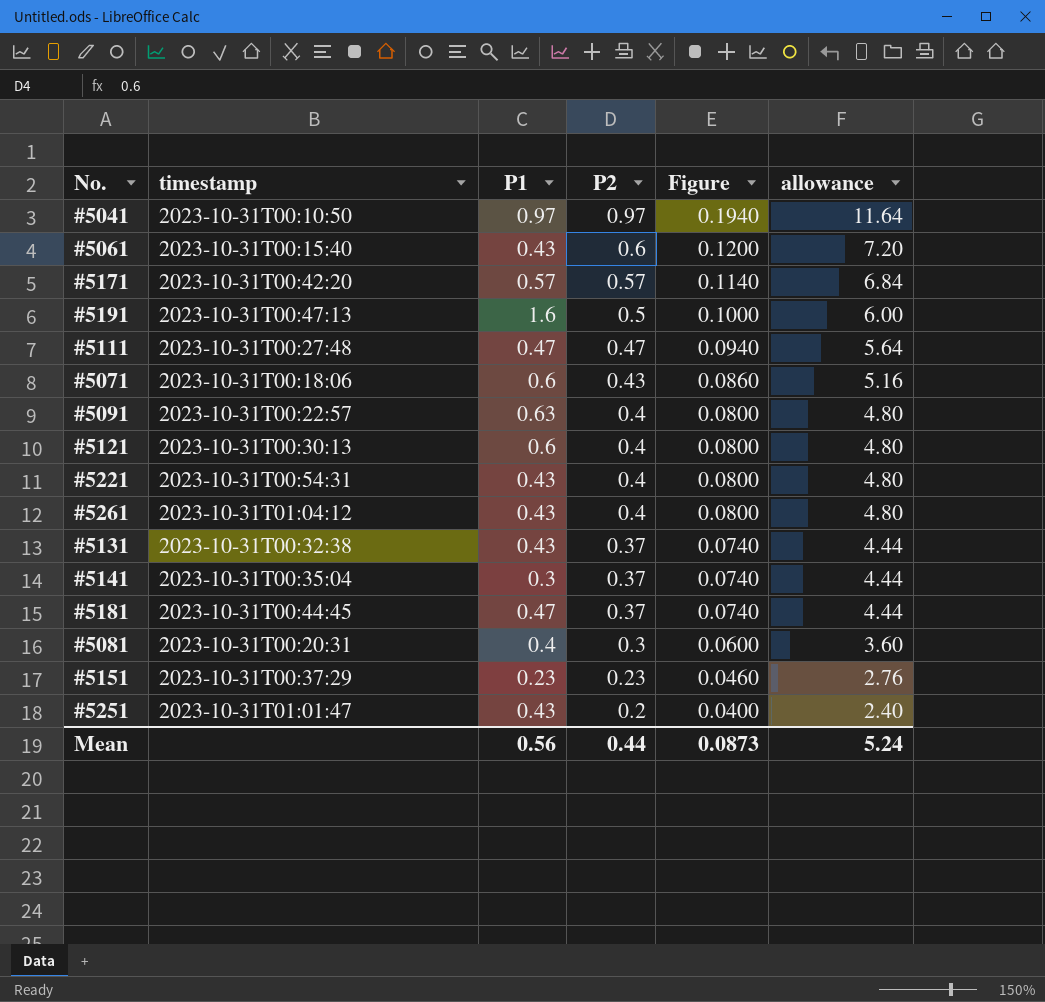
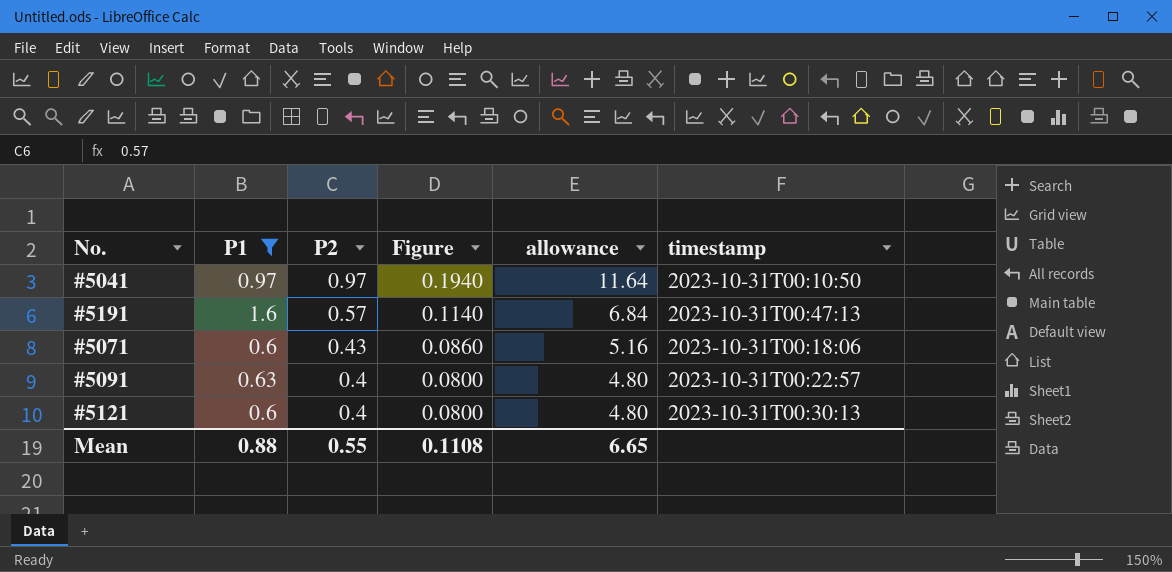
filter: none -> P1 >= 0.6
column timestamp | position: 2 -> 6
#5191 | P2: 0.5 -> 0.57
#5191 | Figure: 0.1000 -> 0.1140
#5191 | allowance: 6.00 -> 6.84
Mean | P1: 0.56 -> 0.88
Mean | P2: 0.44 -> 0.55
Mean | Figure: 0.0873 -> 0.1108
Mean | allowance: 5.24 -> 6.65

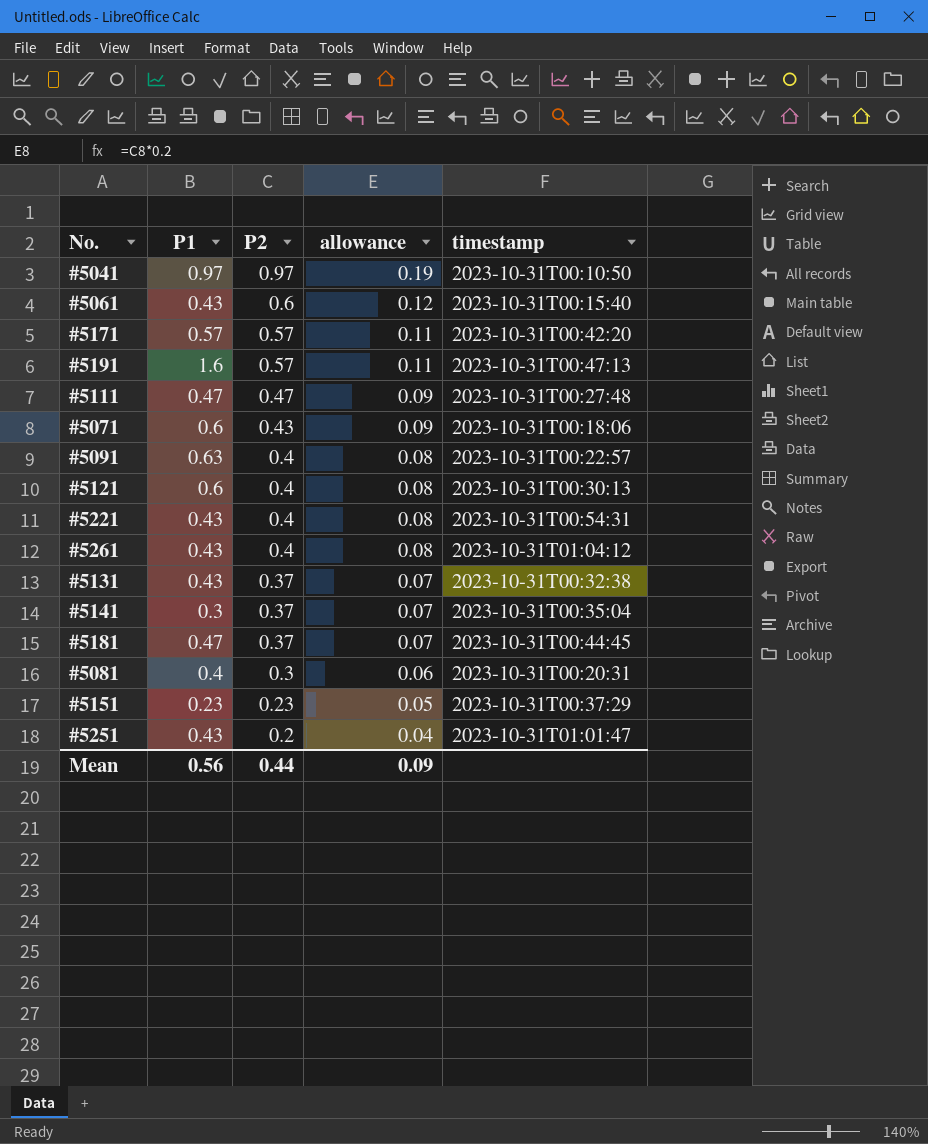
filter: P1 >= 0.6 -> none
column Figure | formula: [P2] * 0.2 -> none
column allowance | formula: [P2] * 12 -> [P2] * 0.2
Mean | P1: 0.88 -> 0.56
Mean | P2: 0.55 -> 0.44
Mean | allowance: 6.65 -> 0.09

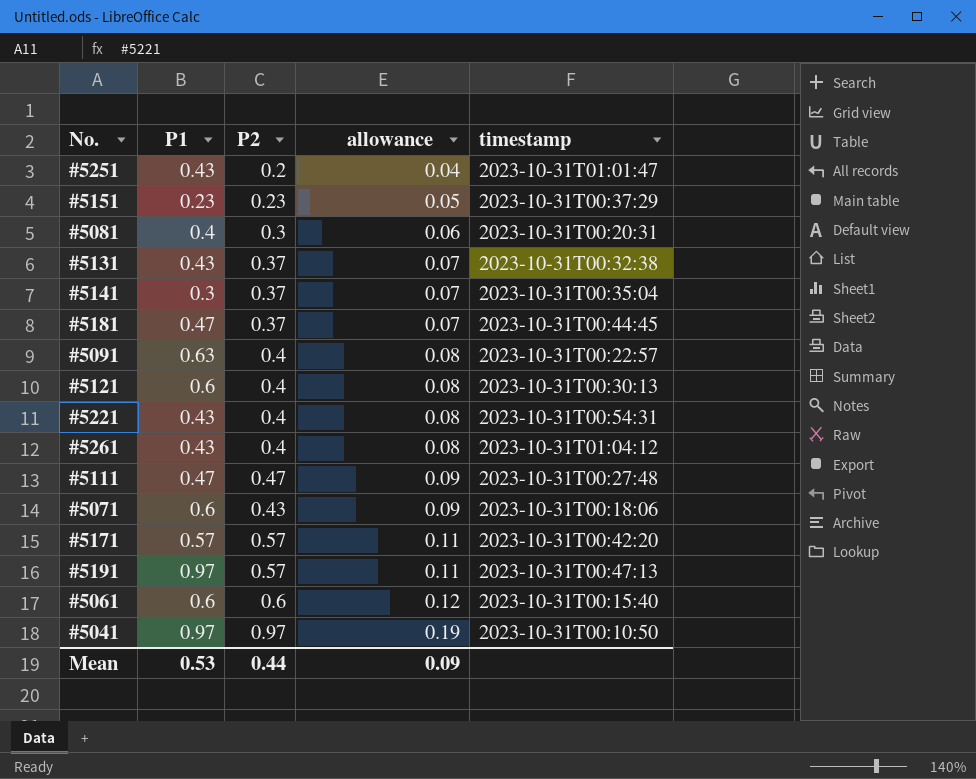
row order: P2 descending -> allowance ascending
#5191 | P1: 1.6 -> 0.97
#5061 | P1: 0.43 -> 0.6
Mean | P1: 0.56 -> 0.53

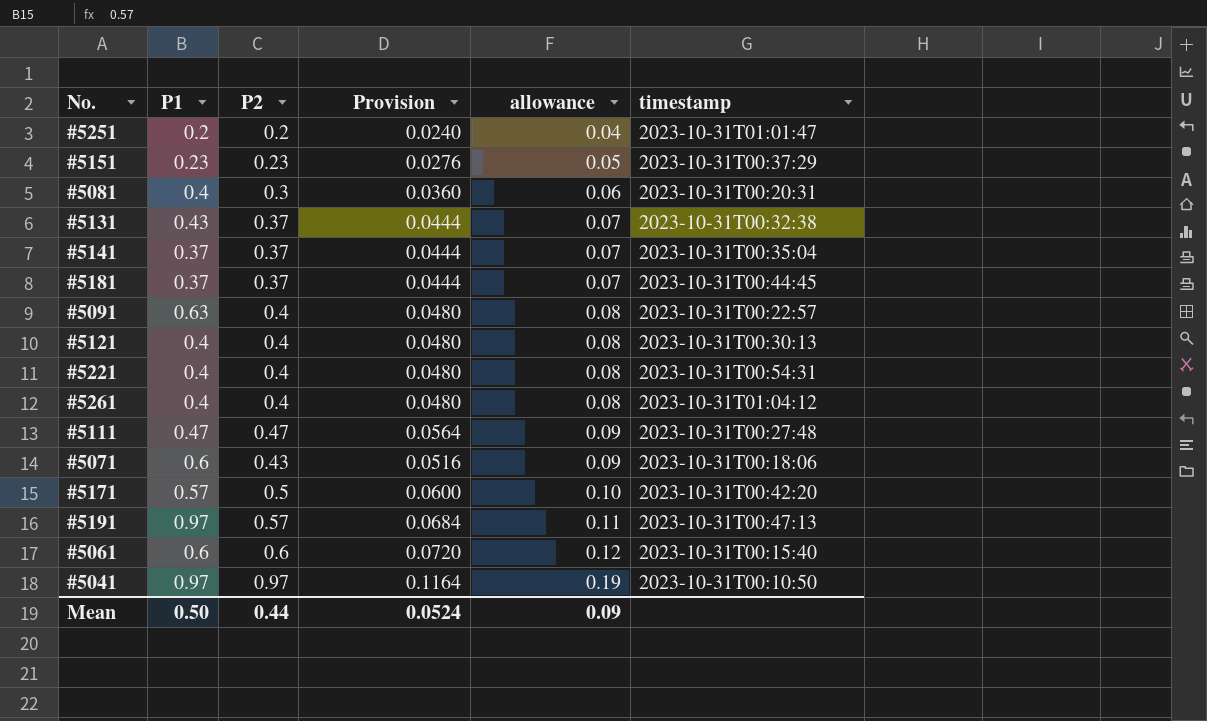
column Provision | formula: none -> [P2] * 0.12
#5251 | P1: 0.43 -> 0.2
#5141 | P1: 0.3 -> 0.37
#5181 | P1: 0.47 -> 0.37
#5121 | P1: 0.6 -> 0.4
#5221 | P1: 0.43 -> 0.4
#5261 | P1: 0.43 -> 0.4
#5171 | P2: 0.57 -> 0.5
#5171 | allowance: 0.11 -> 0.10
Mean | P1: 0.53 -> 0.50

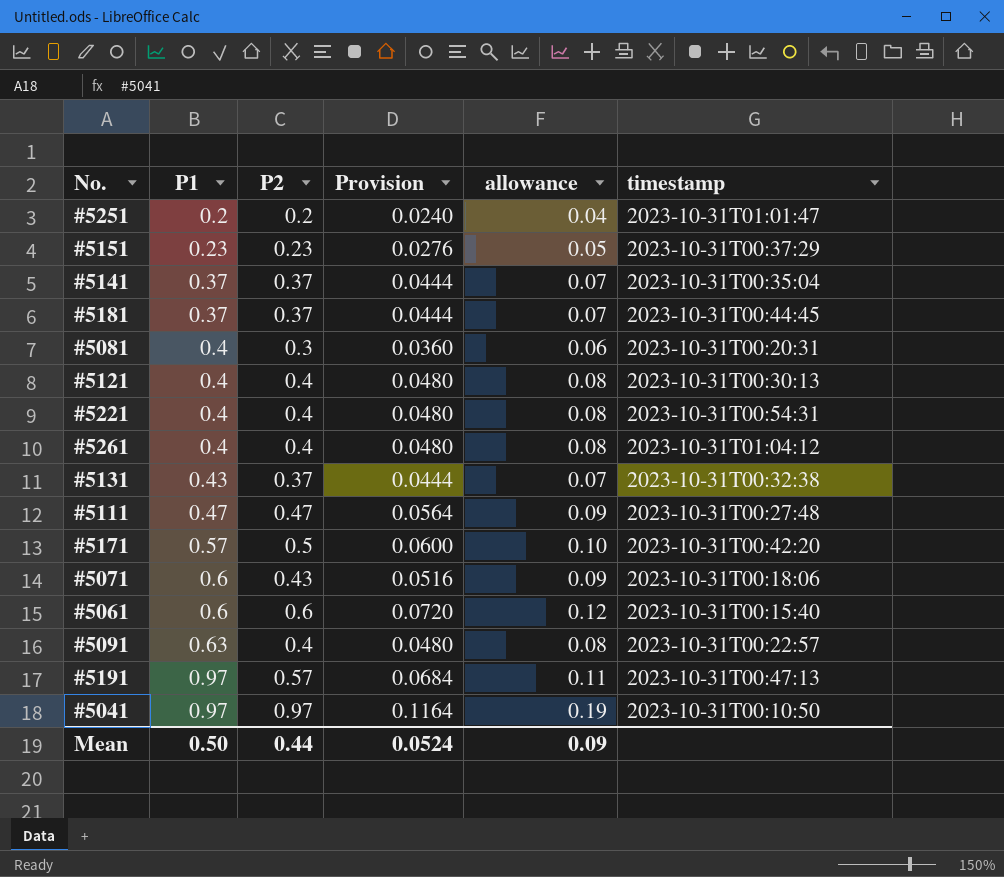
row order: allowance ascending -> P1 ascending

